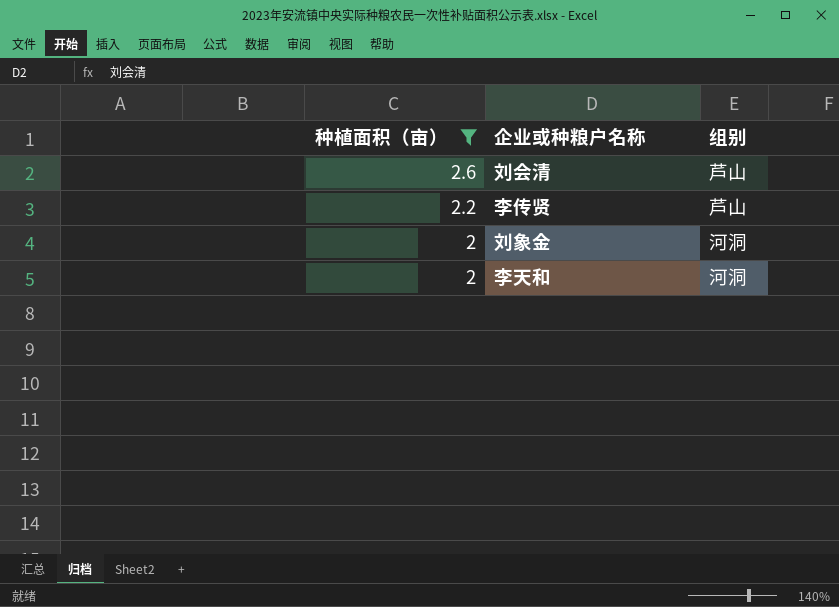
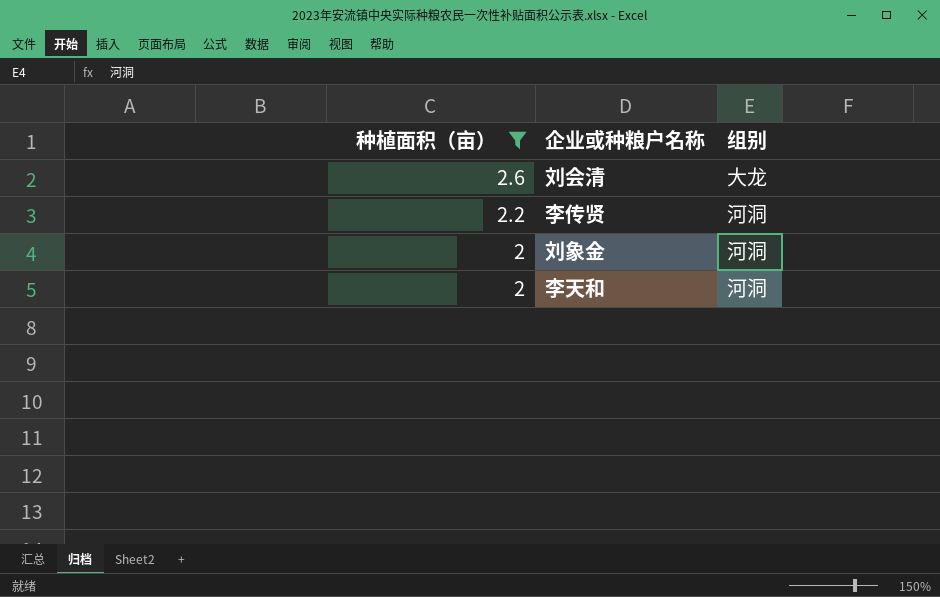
刘会清 | 组别: 芦山 -> 大龙
李传贤 | 组别: 芦山 -> 河洞

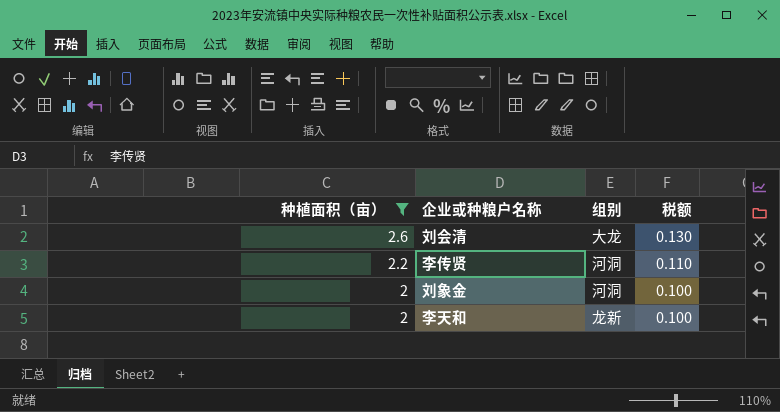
column 税额 | formula: none -> [种植面积（亩）] * 0.05
李天和 | 组别: 河洞 -> 龙新

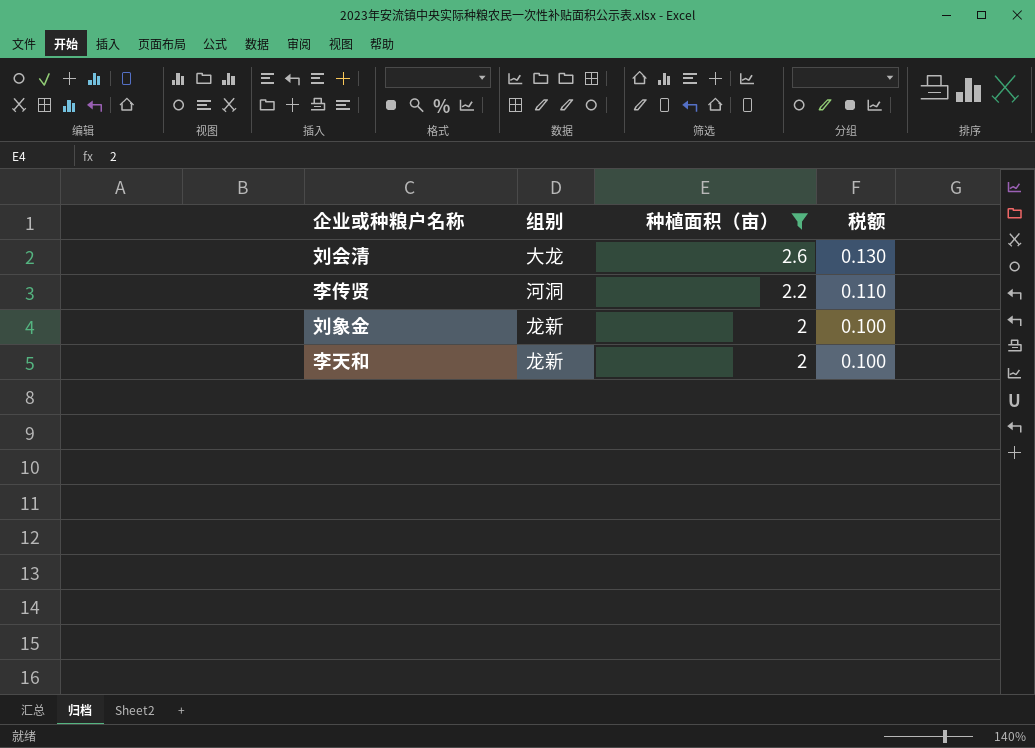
column 种植面积（亩） | position: 1 -> 3
刘象金 | 组别: 河洞 -> 龙新

